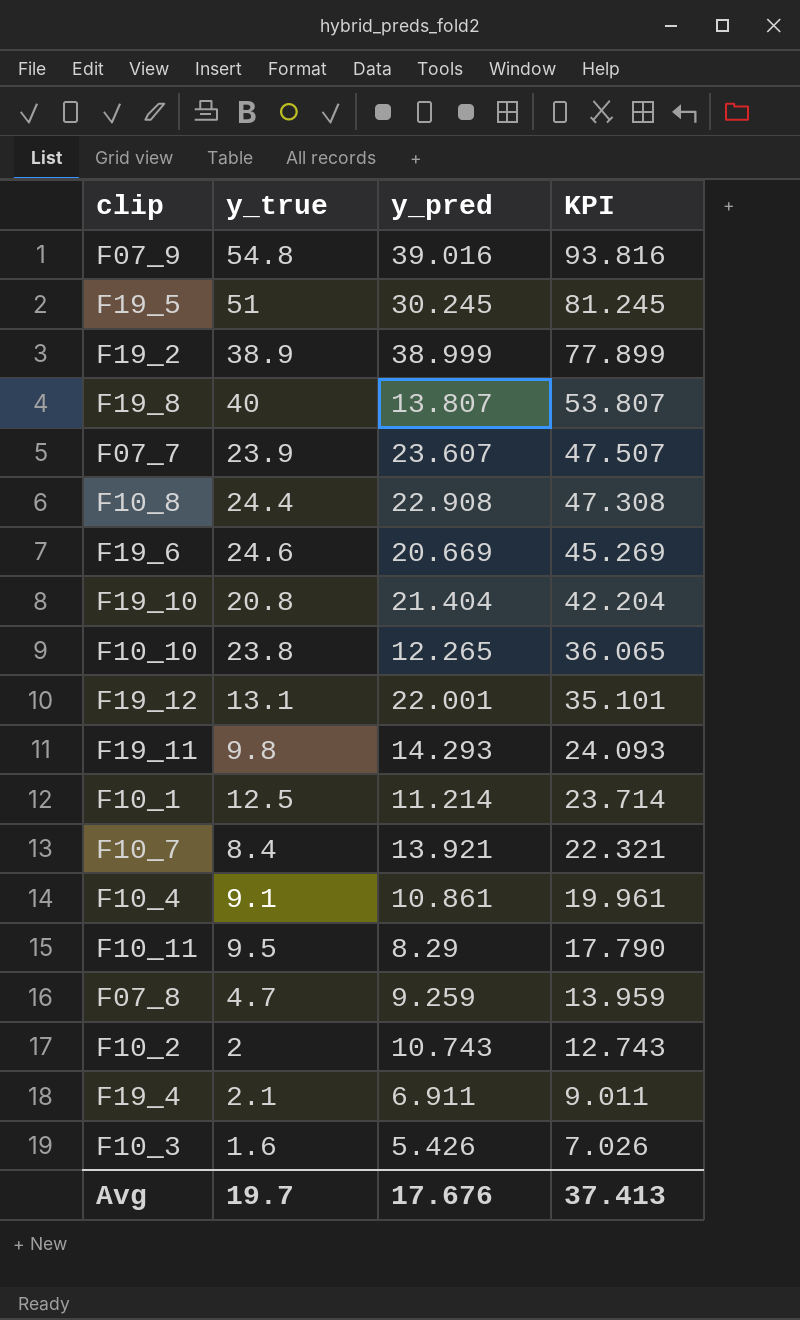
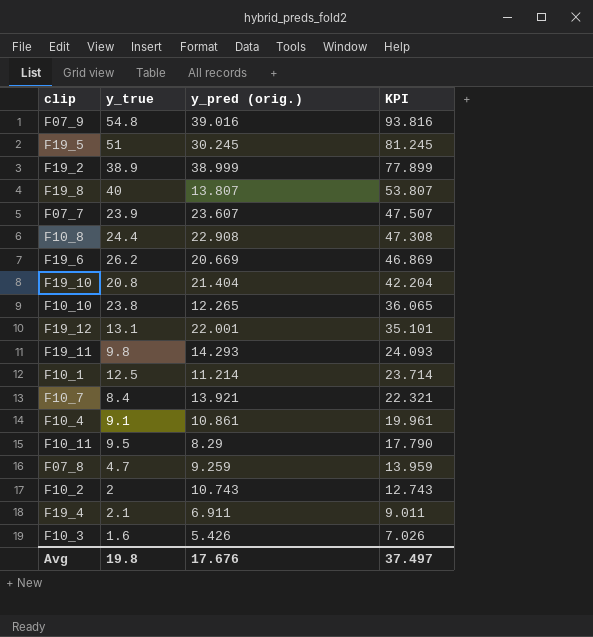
column name: y_pred -> y_pred (orig.)
F19_6 | y_true: 24.6 -> 26.2
F19_6 | KPI: 45.269 -> 46.869
Avg | y_true: 19.7 -> 19.8
Avg | KPI: 37.413 -> 37.497

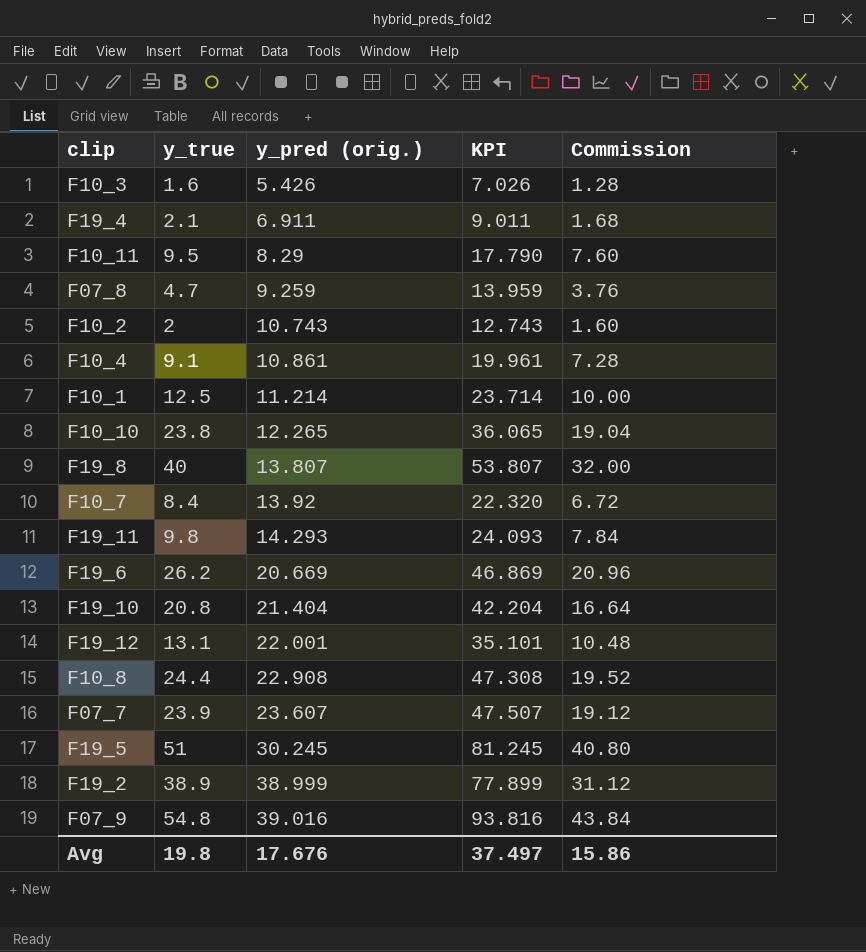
row order: KPI descending -> y_pred (orig.) ascending
column Commission | formula: none -> [y_true] * 0.8
F10_7 | y_pred (orig.): 13.921 -> 13.92
F10_7 | KPI: 22.321 -> 22.320

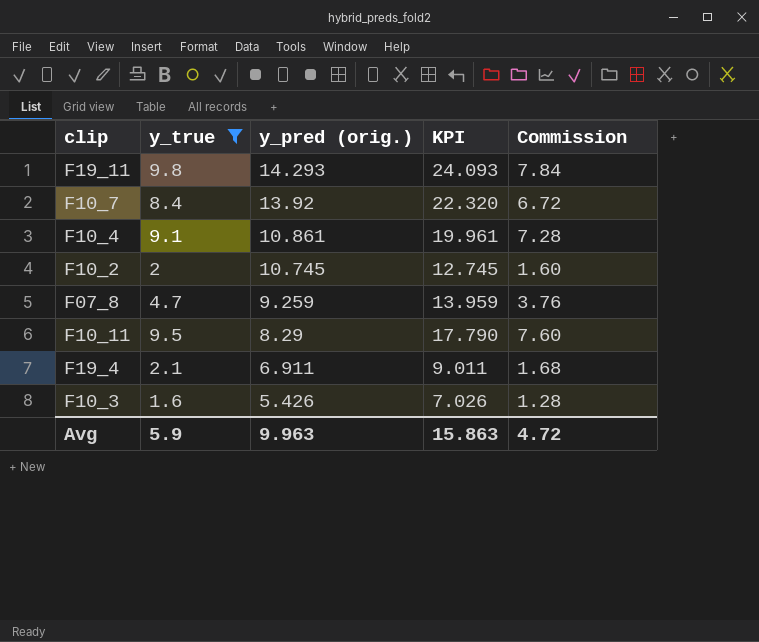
filter: none -> y_true <= 9.8
row order: y_pred (orig.) ascending -> y_pred (orig.) descending
F10_2 | y_pred (orig.): 10.743 -> 10.745
F10_2 | KPI: 12.743 -> 12.745
Avg | y_true: 19.8 -> 5.9
Avg | y_pred (orig.): 17.676 -> 9.963
Avg | KPI: 37.497 -> 15.863
Avg | Commission: 15.86 -> 4.72

